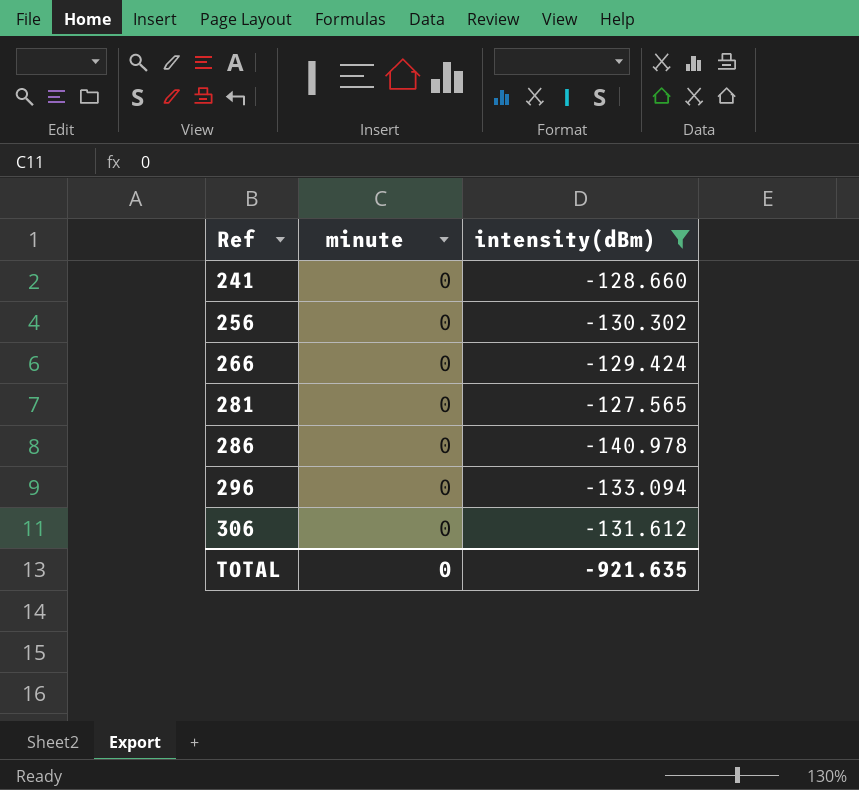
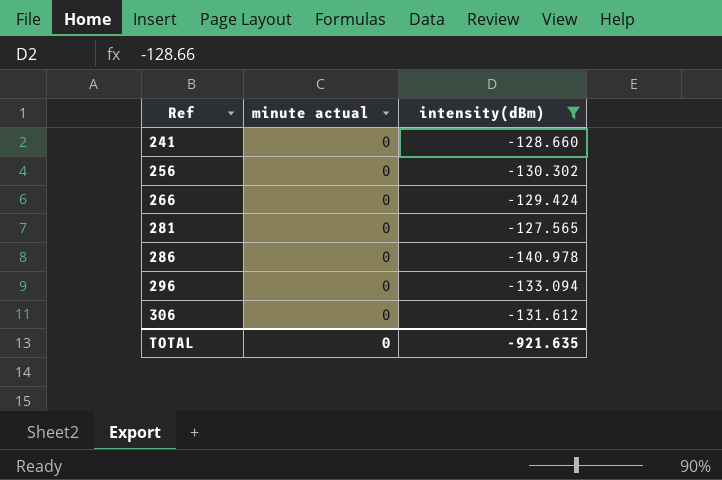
column name: minute -> minute actual

